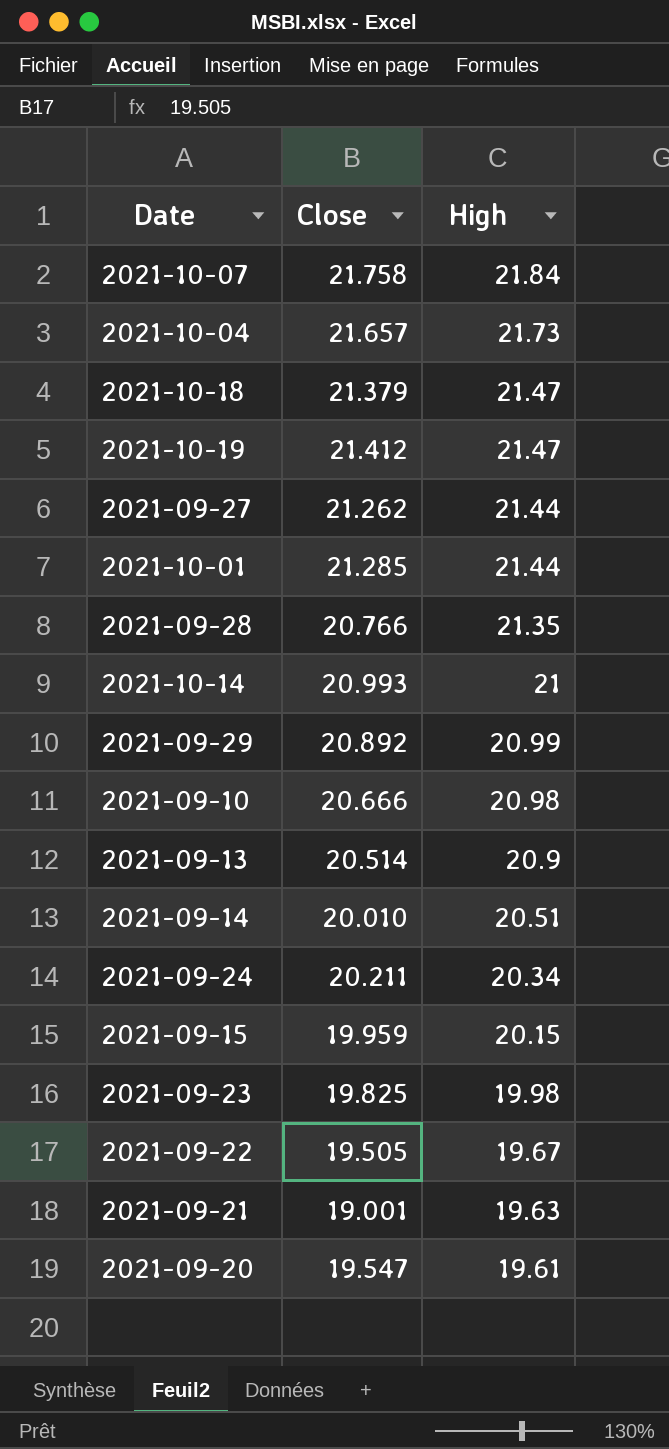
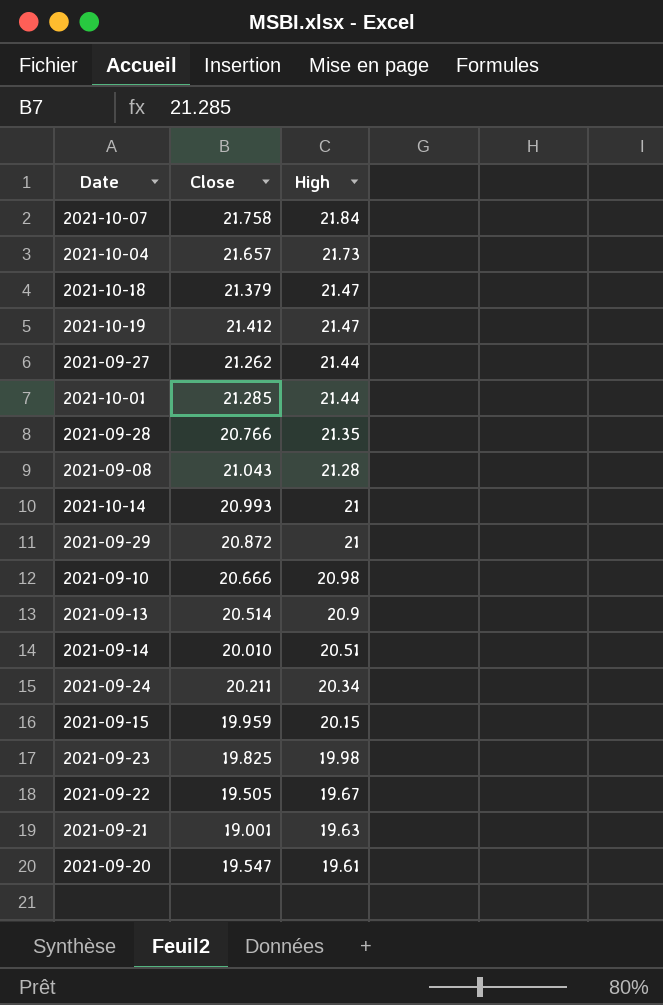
row 2021-09-08: none -> 21.043 | 21.28
2021-09-29 | Close: 20.892 -> 20.872
2021-09-29 | High: 20.99 -> 21

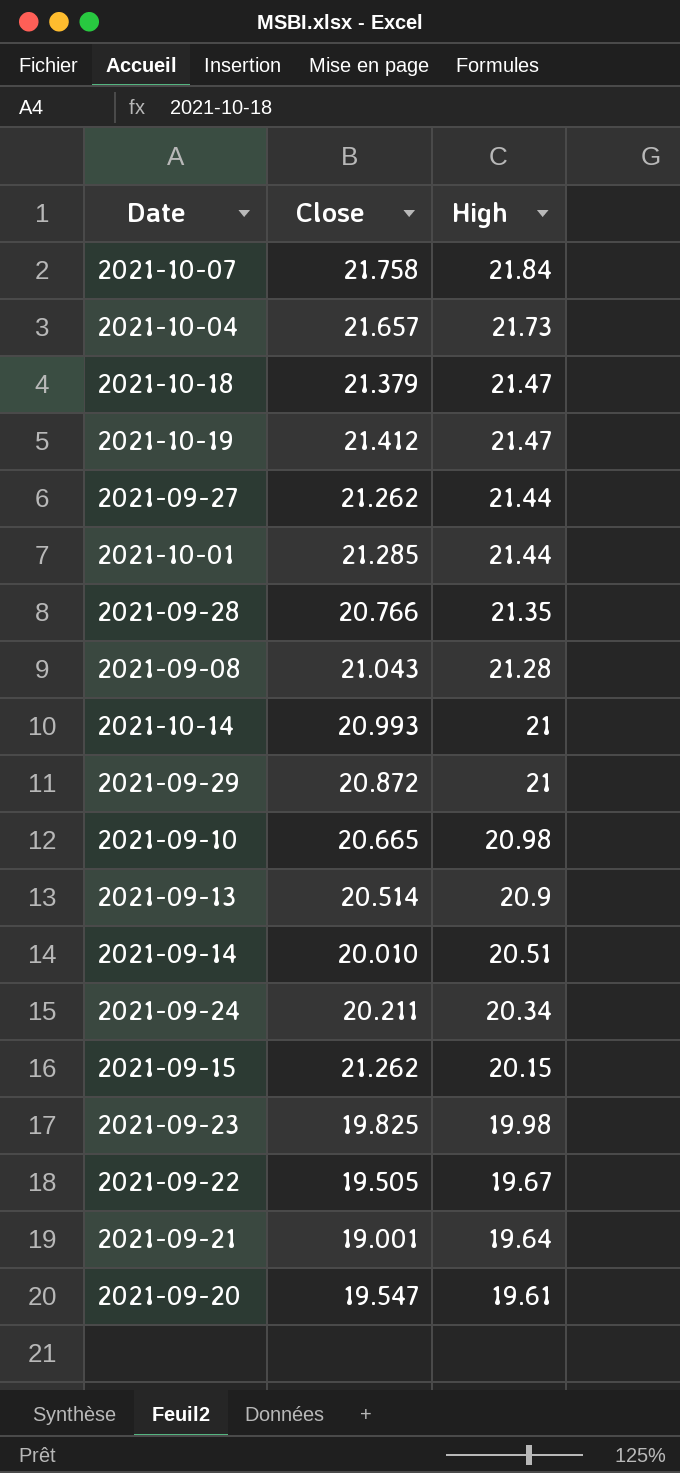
2021-09-10 | Close: 20.666 -> 20.665
2021-09-15 | Close: 19.959 -> 21.262
2021-09-21 | High: 19.63 -> 19.64

